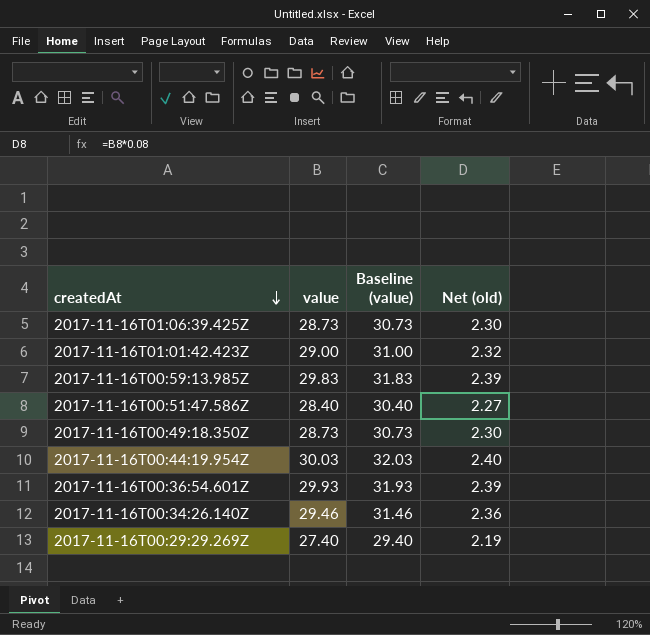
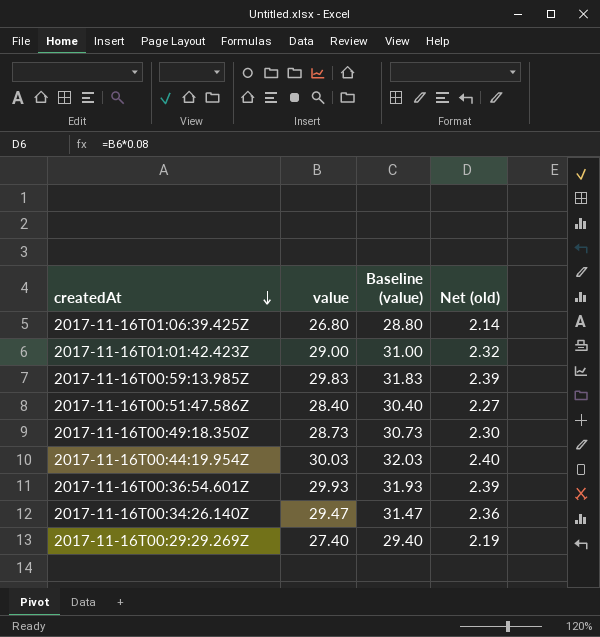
2017-11-16T01:06:39.425Z | value: 28.73 -> 26.80
2017-11-16T01:06:39.425Z | Baseline (value): 30.73 -> 28.80
2017-11-16T01:06:39.425Z | Net (old): 2.30 -> 2.14
2017-11-16T00:34:26.140Z | value: 29.46 -> 29.47
2017-11-16T00:34:26.140Z | Baseline (value): 31.46 -> 31.47

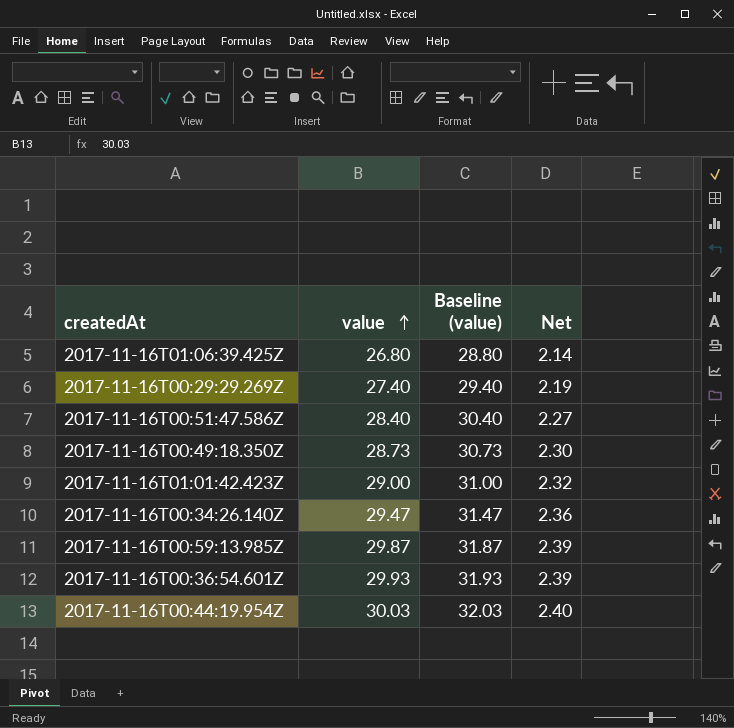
row order: createdAt descending -> value ascending
column name: Net (old) -> Net
2017-11-16T00:59:13.985Z | value: 29.83 -> 29.87
2017-11-16T00:59:13.985Z | Baseline (value): 31.83 -> 31.87

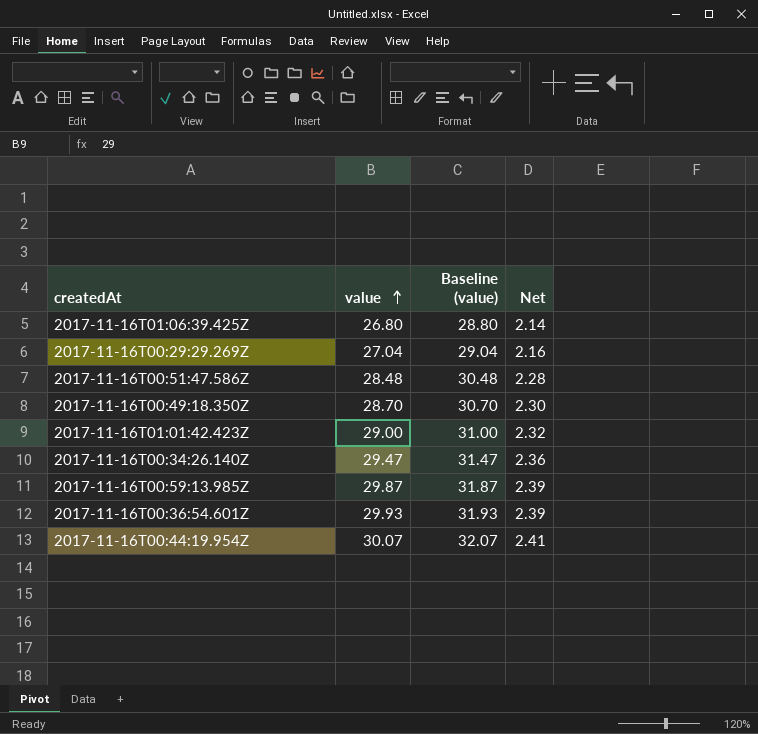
2017-11-16T00:29:29.269Z | value: 27.40 -> 27.04
2017-11-16T00:29:29.269Z | Baseline (value): 29.40 -> 29.04
2017-11-16T00:29:29.269Z | Net: 2.19 -> 2.16
2017-11-16T00:51:47.586Z | value: 28.40 -> 28.48
2017-11-16T00:51:47.586Z | Baseline (value): 30.40 -> 30.48
2017-11-16T00:51:47.586Z | Net: 2.27 -> 2.28
2017-11-16T00:49:18.350Z | value: 28.73 -> 28.70
2017-11-16T00:49:18.350Z | Baseline (value): 30.73 -> 30.70
2017-11-16T00:44:19.954Z | value: 30.03 -> 30.07
2017-11-16T00:44:19.954Z | Baseline (value): 32.03 -> 32.07
2017-11-16T00:44:19.954Z | Net: 2.40 -> 2.41

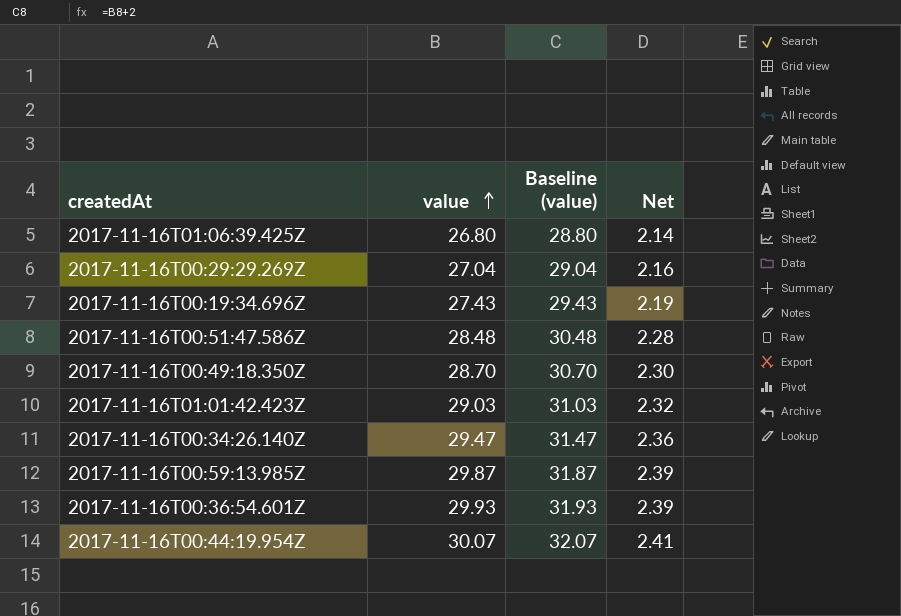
row 2017-11-16T00:19:34.696Z: none -> 27.43 | 29.43 | 2.19
2017-11-16T01:01:42.423Z | value: 29.00 -> 29.03
2017-11-16T01:01:42.423Z | Baseline (value): 31.00 -> 31.03

